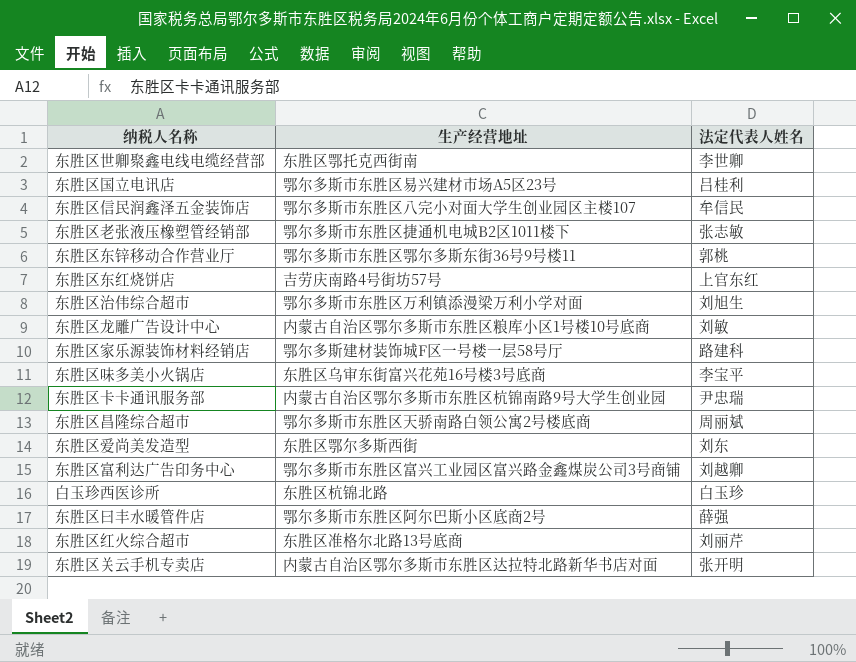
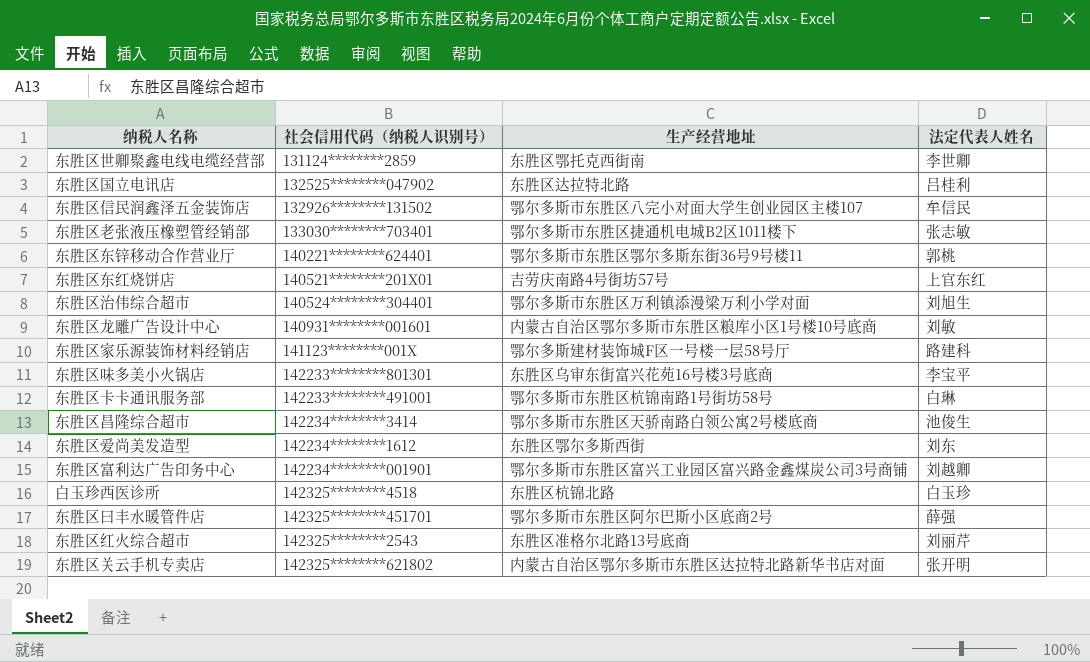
column 社会信用代码（纳税人识别号） | position: none -> 2
东胜区国立电讯店 | 生产经营地址: 鄂尔多斯市东胜区易兴建材市场A5区23号 -> 东胜区达拉特北路
东胜区卡卡通讯服务部 | 生产经营地址: 内蒙古自治区鄂尔多斯市东胜区杭锦南路9号大学生创业园 -> 鄂尔多斯市东胜区杭锦南路1号街坊58号
东胜区卡卡通讯服务部 | 法定代表人姓名: 尹忠瑞 -> 白琳
东胜区昌隆综合超市 | 法定代表人姓名: 周丽斌 -> 池俊生

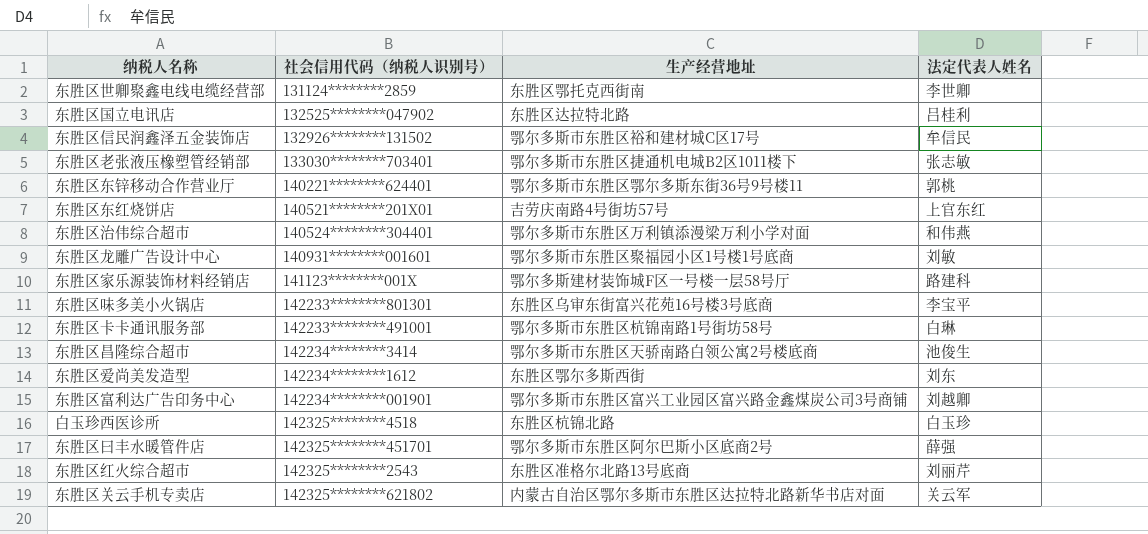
东胜区信民润鑫泽五金装饰店 | 生产经营地址: 鄂尔多斯市东胜区八完小对面大学生创业园区主楼107 -> 鄂尔多斯市东胜区裕和建材城C区17号
东胜区治伟综合超市 | 法定代表人姓名: 刘旭生 -> 和伟燕
东胜区龙雕广告设计中心 | 生产经营地址: 内蒙古自治区鄂尔多斯市东胜区粮库小区1号楼10号底商 -> 鄂尔多斯市东胜区聚福园小区1号楼1号底商
东胜区关云手机专卖店 | 法定代表人姓名: 张开明 -> 关云军

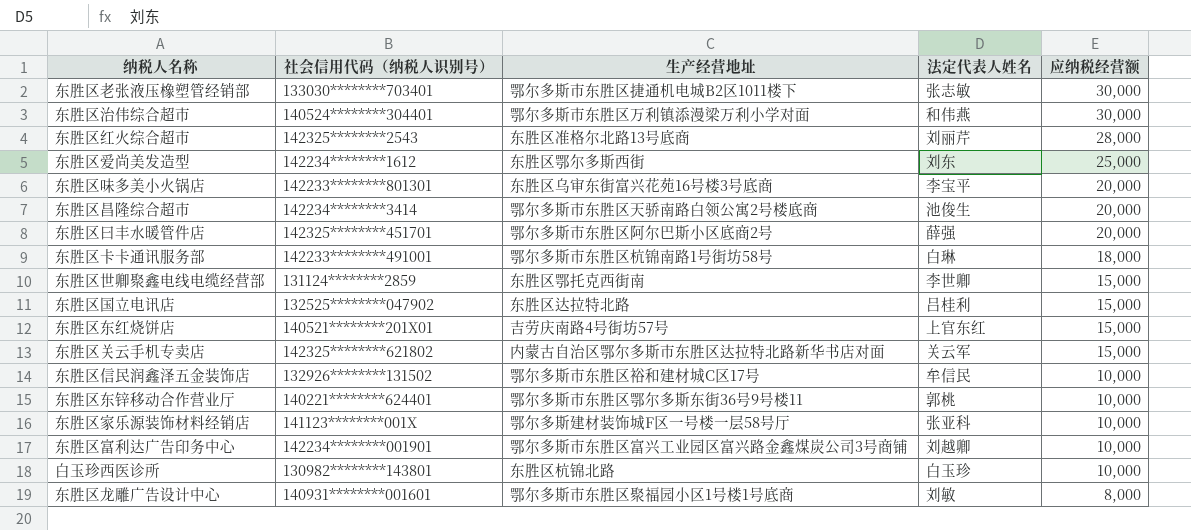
row order: none -> 应纳税经营额 descending
column 应纳税经营额 | position: none -> 5
东胜区家乐源装饰材料经销店 | 法定代表人姓名: 路建科 -> 张亚科
白玉珍西医诊所 | 社会信用代码（纳税人识别号）: 142325********4518 -> 130982********143801

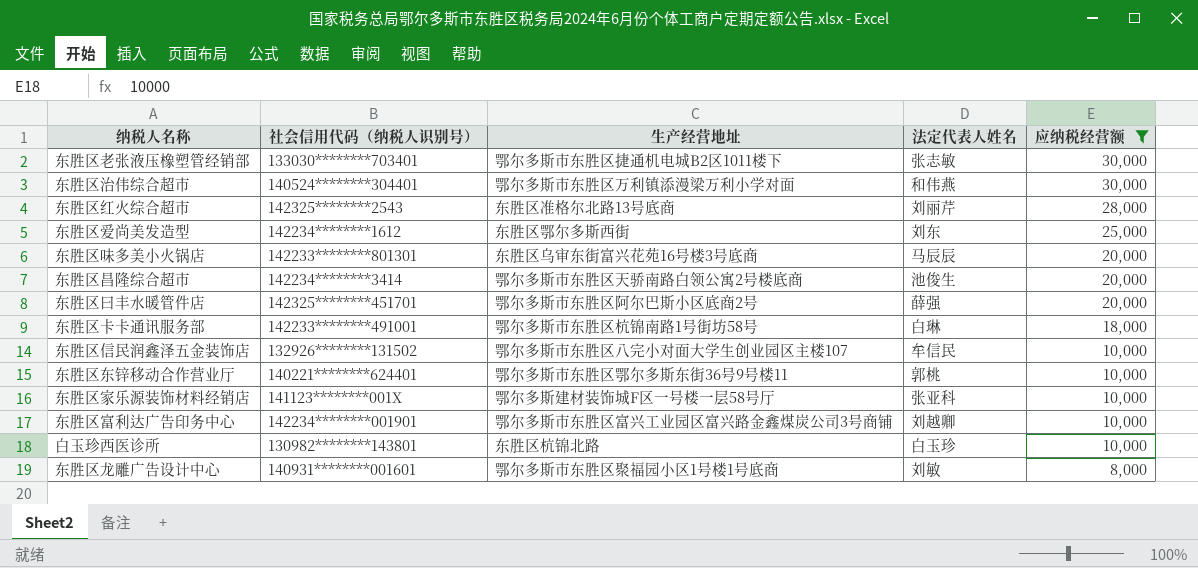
filter: none -> 应纳税经营额 != 15,000
东胜区味多美小火锅店 | 法定代表人姓名: 李宝平 -> 马辰辰
东胜区信民润鑫泽五金装饰店 | 生产经营地址: 鄂尔多斯市东胜区裕和建材城C区17号 -> 鄂尔多斯市东胜区八完小对面大学生创业园区主楼107

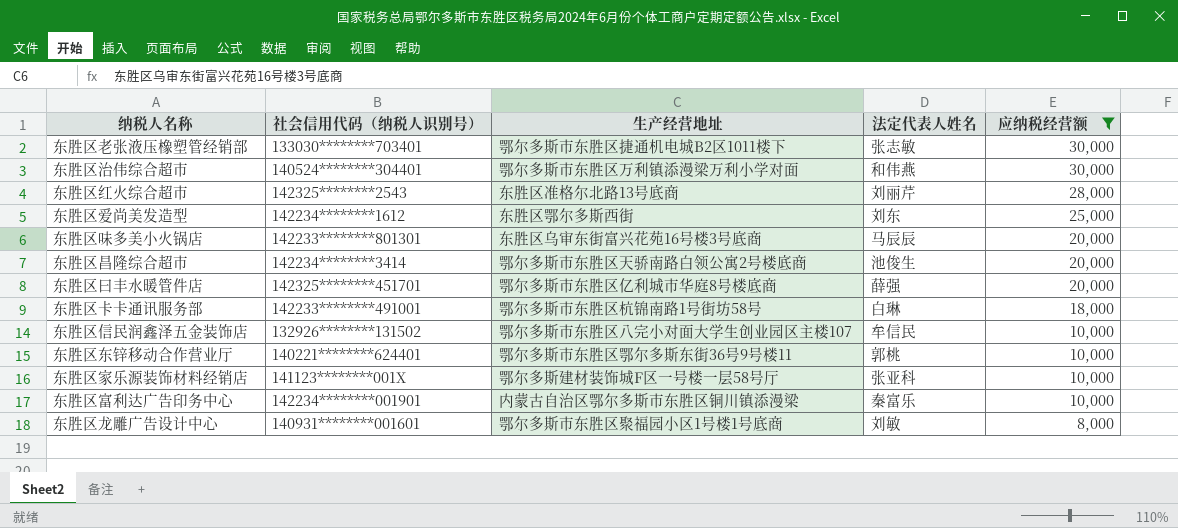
row 白玉珍西医诊所: 130982********143801 | 东胜区杭锦北路 | 白玉珍 | 10,000 -> none
东胜区曰丰水暖管件店 | 生产经营地址: 鄂尔多斯市东胜区阿尔巴斯小区底商2号 -> 鄂尔多斯市东胜区亿利城市华庭8号楼底商
东胜区富利达广告印务中心 | 生产经营地址: 鄂尔多斯市东胜区富兴工业园区富兴路金鑫煤炭公司3号商铺 -> 内蒙古自治区鄂尔多斯市东胜区铜川镇添漫梁
东胜区富利达广告印务中心 | 法定代表人姓名: 刘越卿 -> 秦富乐

